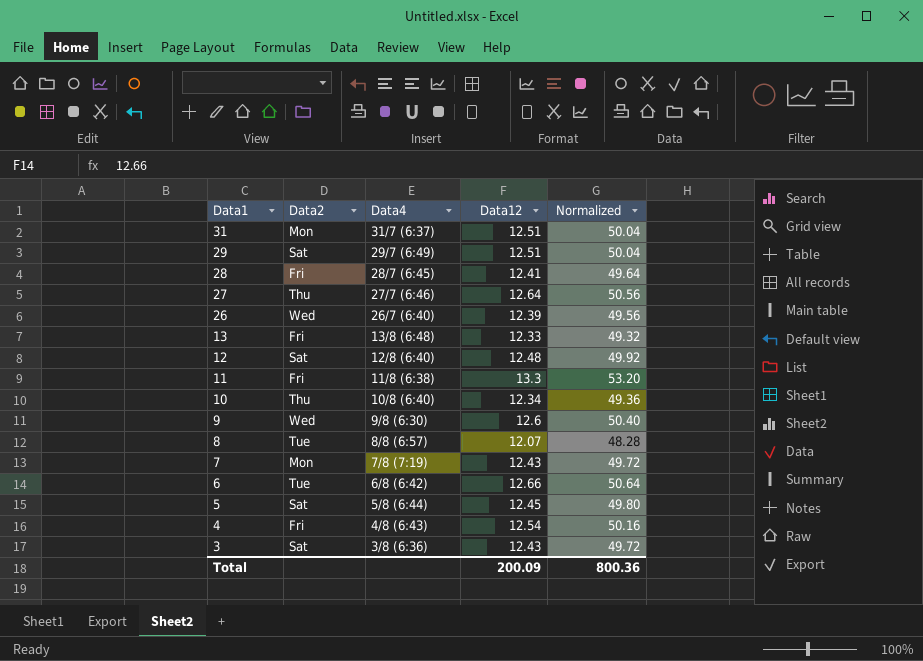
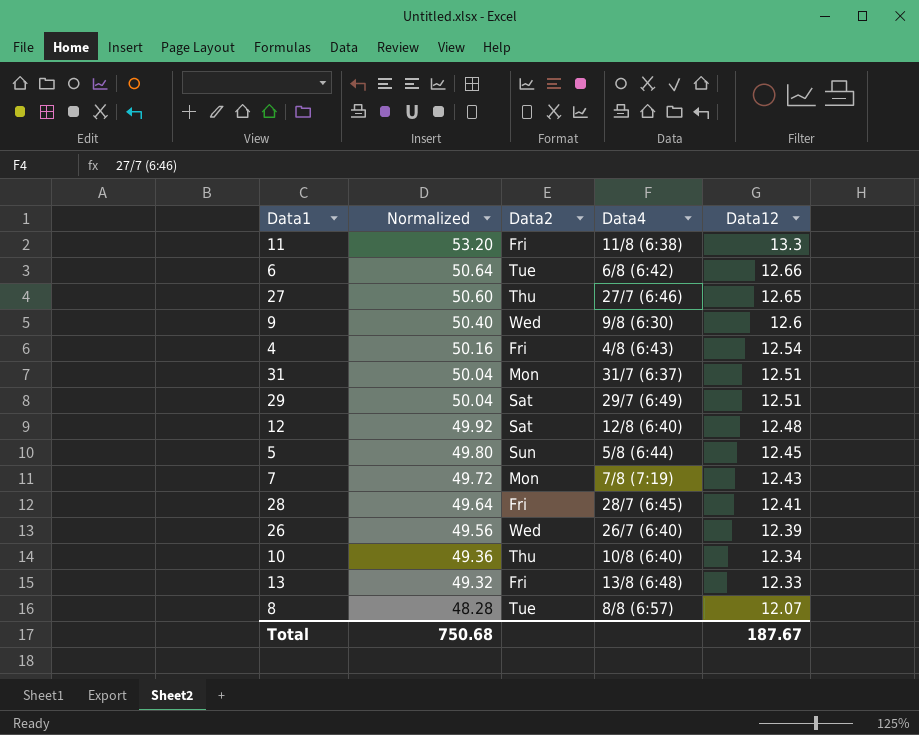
row order: Data1 descending -> Normalized descending
column Normalized | position: 5 -> 2
row 3: Sat | 3/8 (6:36) | 12.43 | 49.72 -> none
27 | Normalized: 50.56 -> 50.60
27 | Data12: 12.64 -> 12.65
5 | Data2: Sat -> Sun
Total | Normalized: 800.36 -> 750.68
Total | Data12: 200.09 -> 187.67

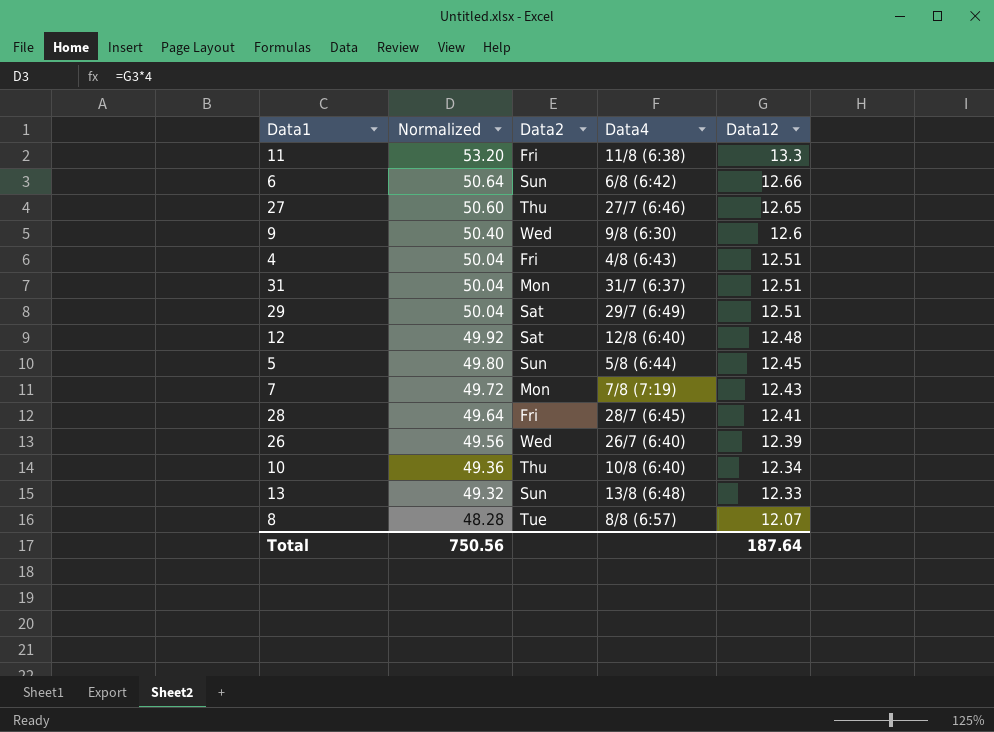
6 | Data2: Tue -> Sun
4 | Normalized: 50.16 -> 50.04
4 | Data12: 12.54 -> 12.51
13 | Data2: Fri -> Sun
Total | Normalized: 750.68 -> 750.56
Total | Data12: 187.67 -> 187.64

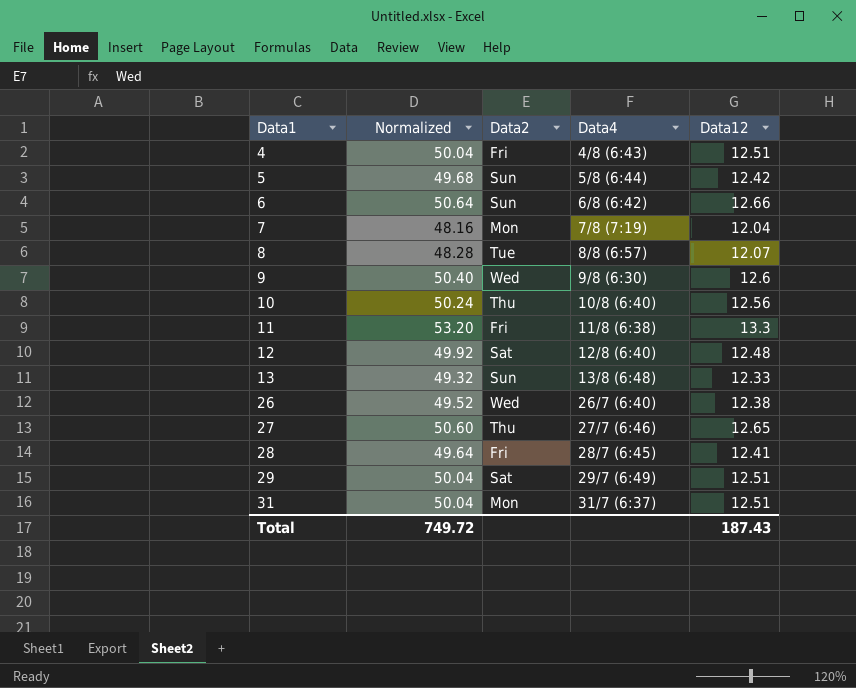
row order: Normalized descending -> Data1 ascending
5 | Normalized: 49.80 -> 49.68
5 | Data12: 12.45 -> 12.42
7 | Normalized: 49.72 -> 48.16
7 | Data12: 12.43 -> 12.04
10 | Normalized: 49.36 -> 50.24
10 | Data12: 12.34 -> 12.56
26 | Normalized: 49.56 -> 49.52
26 | Data12: 12.39 -> 12.38
Total | Normalized: 750.56 -> 749.72
Total | Data12: 187.64 -> 187.43

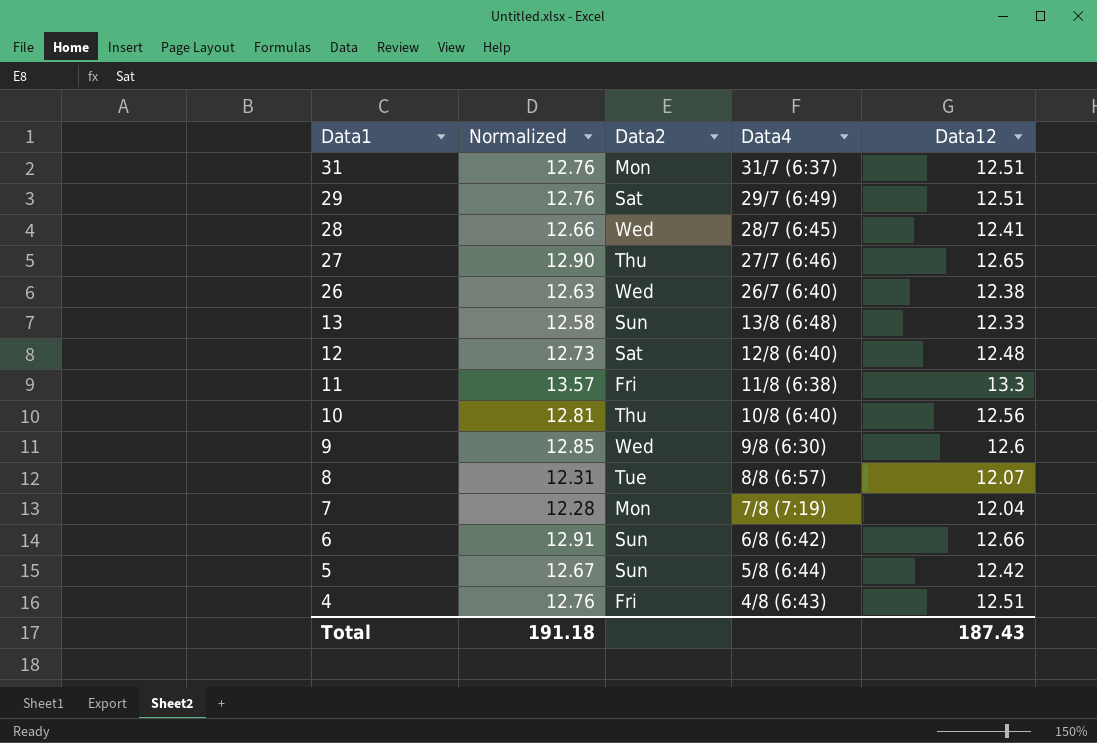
row order: Data1 ascending -> Data1 descending
column Normalized | formula: [Data12] * 4 -> [Data12] * 1.02
28 | Data2: Fri -> Wed
Total | Normalized: 749.72 -> 191.18

